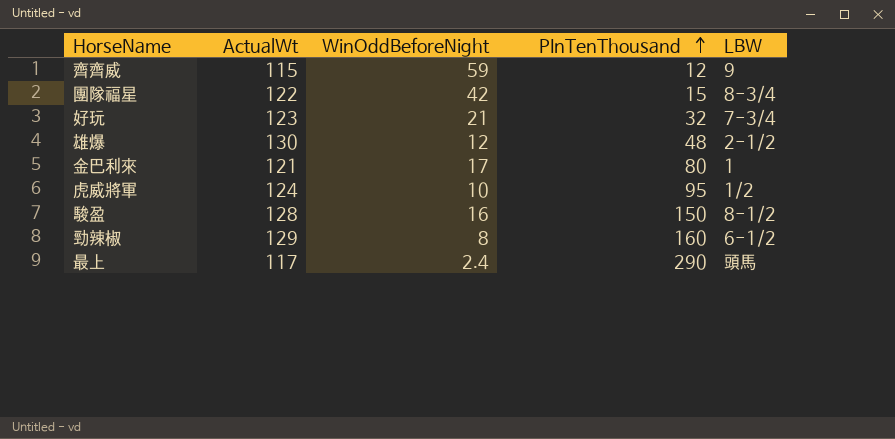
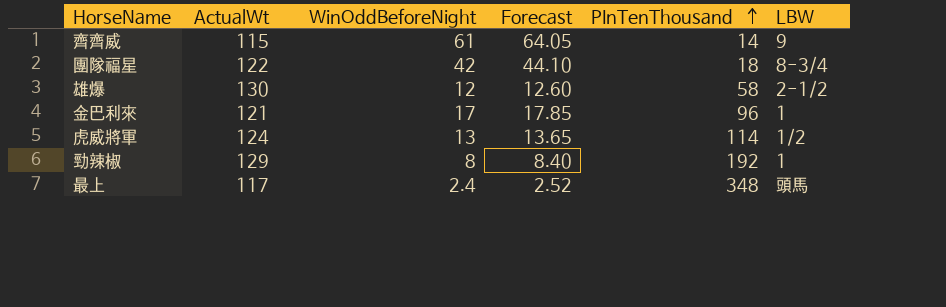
column Forecast | formula: none -> [WinOddBeforeNight] * 1.05
row 好玩: 123 | 21 | 32 | 7-3/4 -> none
row 駿盈: 128 | 16 | 150 | 8-1/2 -> none
齊齊威 | WinOddBeforeNight: 59 -> 61
齊齊威 | PInTenThousand: 12 -> 14
團隊福星 | PInTenThousand: 15 -> 18
雄爆 | PInTenThousand: 48 -> 58
金巴利來 | PInTenThousand: 80 -> 96
虎威將軍 | WinOddBeforeNight: 10 -> 13
虎威將軍 | PInTenThousand: 95 -> 114
勁辣椒 | PInTenThousand: 160 -> 192
勁辣椒 | LBW: 6-1/2 -> 1
最上 | PInTenThousand: 290 -> 348

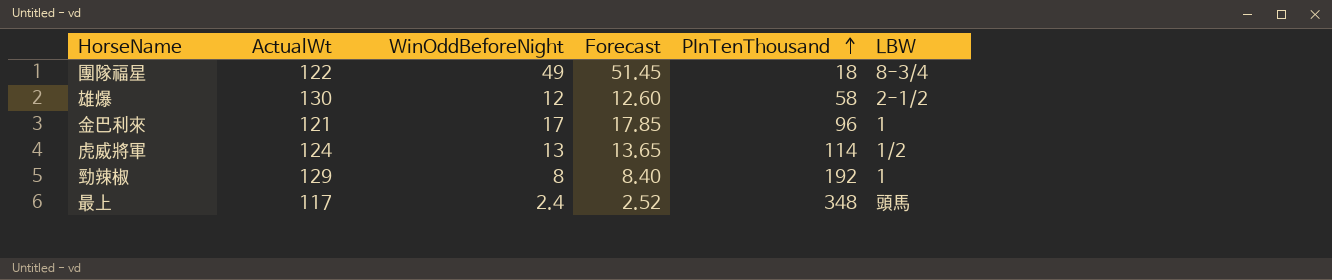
row 齊齊威: 115 | 61 | 64.05 | 14 | 9 -> none
團隊福星 | WinOddBeforeNight: 42 -> 49
團隊福星 | Forecast: 44.10 -> 51.45

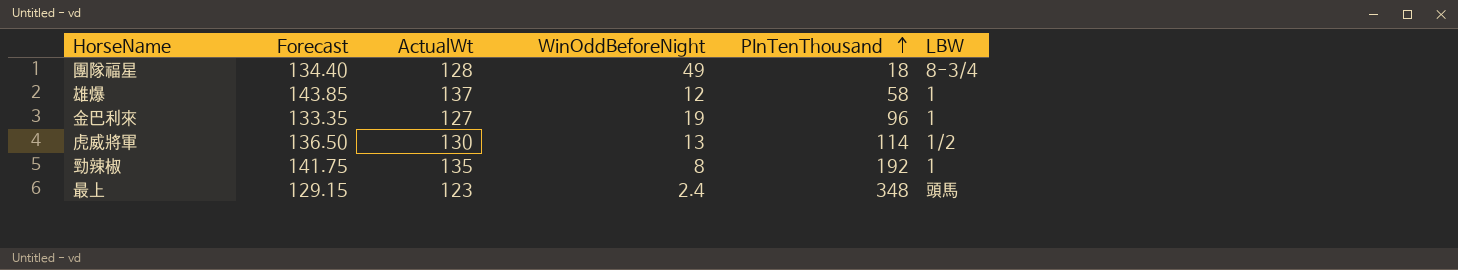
column Forecast | formula: [WinOddBeforeNight] * 1.05 -> [ActualWt] * 1.05
column Forecast | position: 4 -> 2
團隊福星 | ActualWt: 122 -> 128
雄爆 | ActualWt: 130 -> 137
雄爆 | LBW: 2-1/2 -> 1
金巴利來 | ActualWt: 121 -> 127
金巴利來 | WinOddBeforeNight: 17 -> 19
虎威將軍 | ActualWt: 124 -> 130
勁辣椒 | ActualWt: 129 -> 135
最上 | ActualWt: 117 -> 123

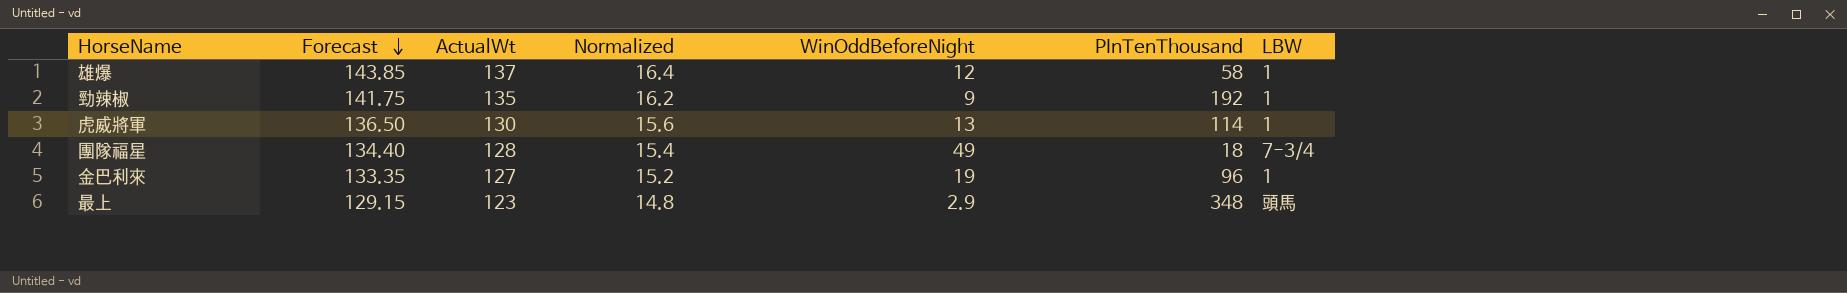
row order: PInTenThousand ascending -> Forecast descending
column Normalized | formula: none -> [ActualWt] * 0.12
勁辣椒 | WinOddBeforeNight: 8 -> 9
虎威將軍 | LBW: 1/2 -> 1
團隊福星 | LBW: 8-3/4 -> 7-3/4
最上 | WinOddBeforeNight: 2.4 -> 2.9

